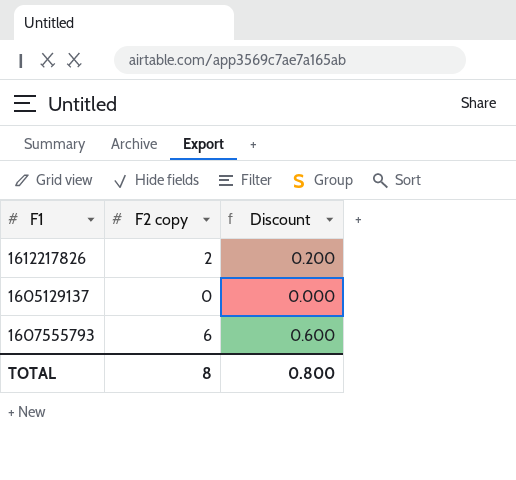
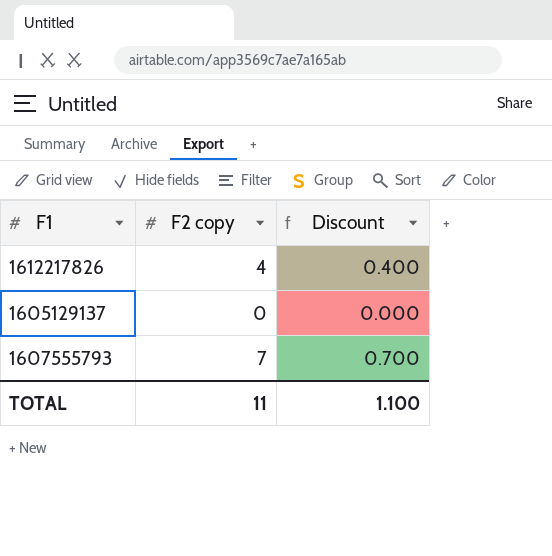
1612217826 | F2 copy: 2 -> 4
1612217826 | Discount: 0.200 -> 0.400
1607555793 | F2 copy: 6 -> 7
1607555793 | Discount: 0.600 -> 0.700
TOTAL | F2 copy: 8 -> 11
TOTAL | Discount: 0.800 -> 1.100

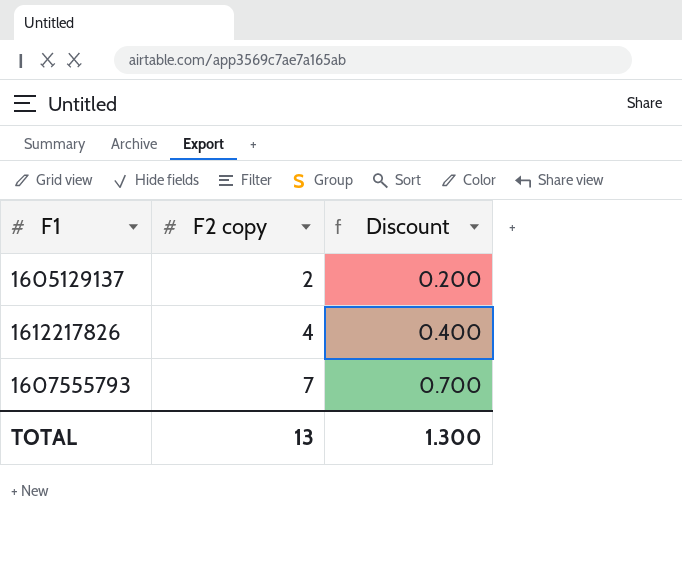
row order: none -> F2 copy ascending
1605129137 | F2 copy: 0 -> 2
1605129137 | Discount: 0.000 -> 0.200
TOTAL | F2 copy: 11 -> 13
TOTAL | Discount: 1.100 -> 1.300

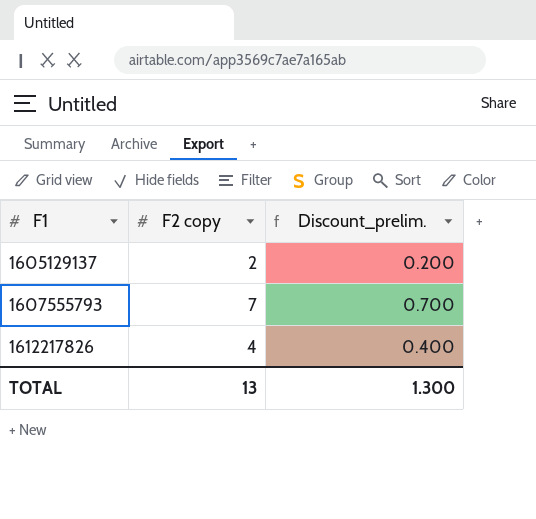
row order: F2 copy ascending -> F1 ascending
column name: Discount -> Discount_prelim.

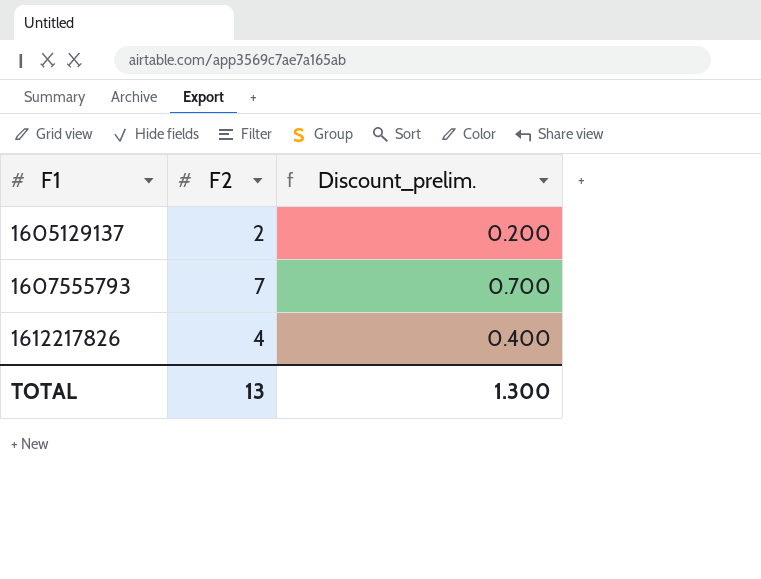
column name: F2 copy -> F2

